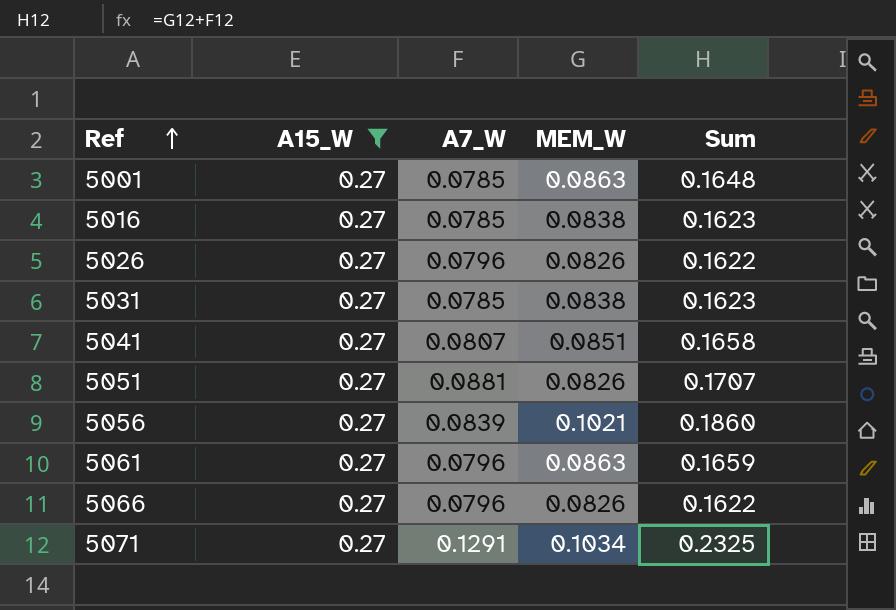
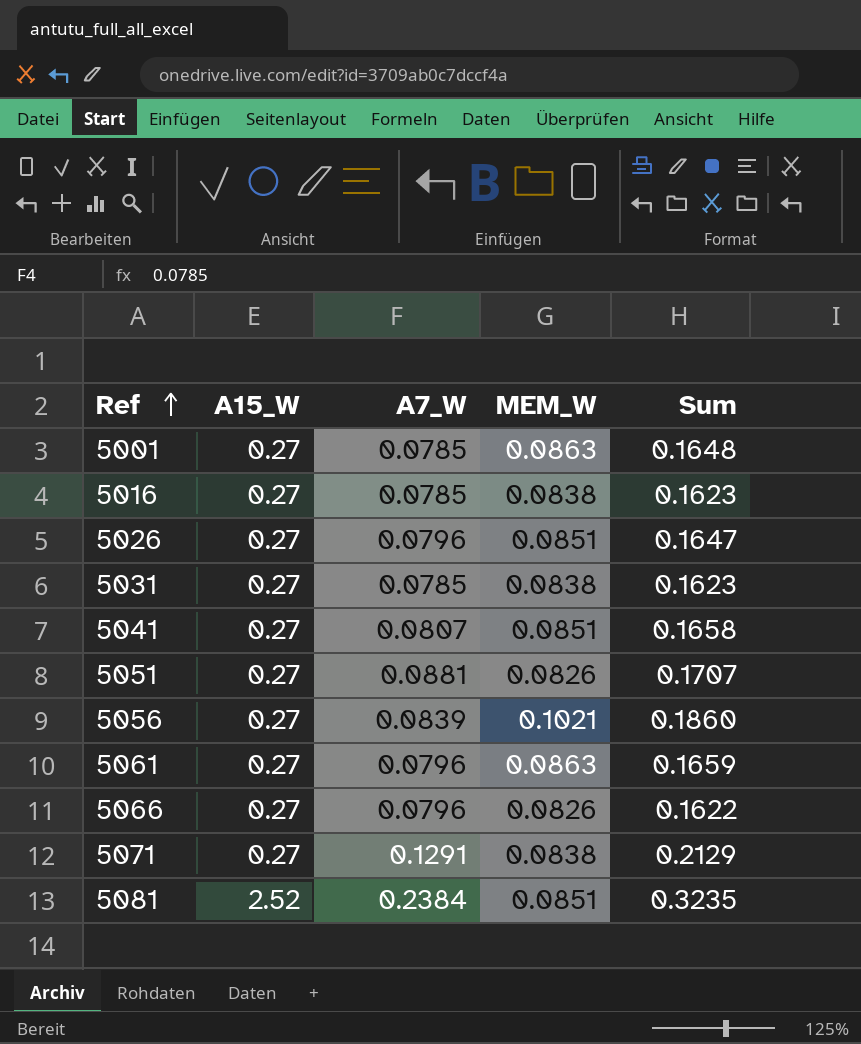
filter: A15_W = 0.27 -> none
5026 | MEM_W: 0.0826 -> 0.0851
5026 | Sum: 0.1622 -> 0.1647
5071 | MEM_W: 0.1034 -> 0.0838
5071 | Sum: 0.2325 -> 0.2129

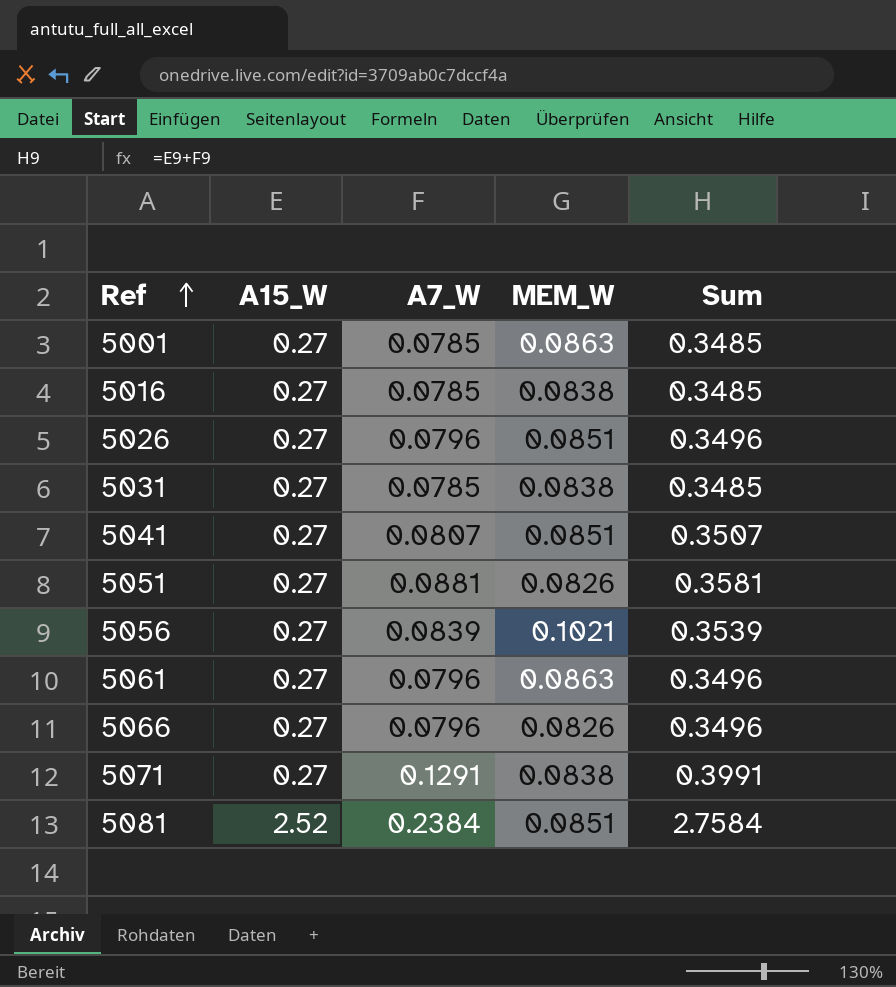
column Sum | formula: [A7_W] + [MEM_W] -> [A15_W] + [A7_W]

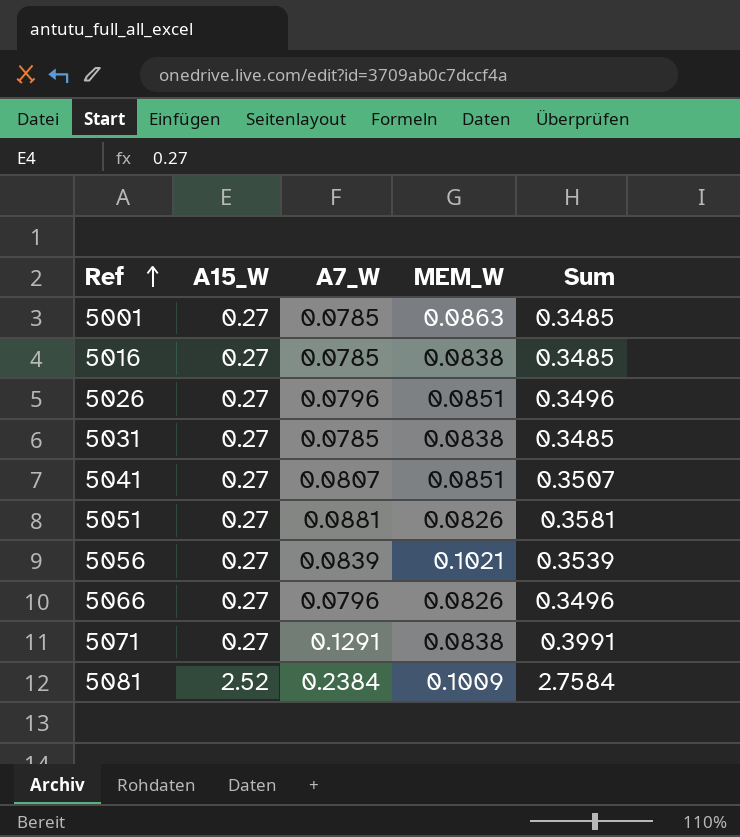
row 5061: 0.27 | 0.0796 | 0.0863 | 0.3496 -> none
5081 | MEM_W: 0.0851 -> 0.1009

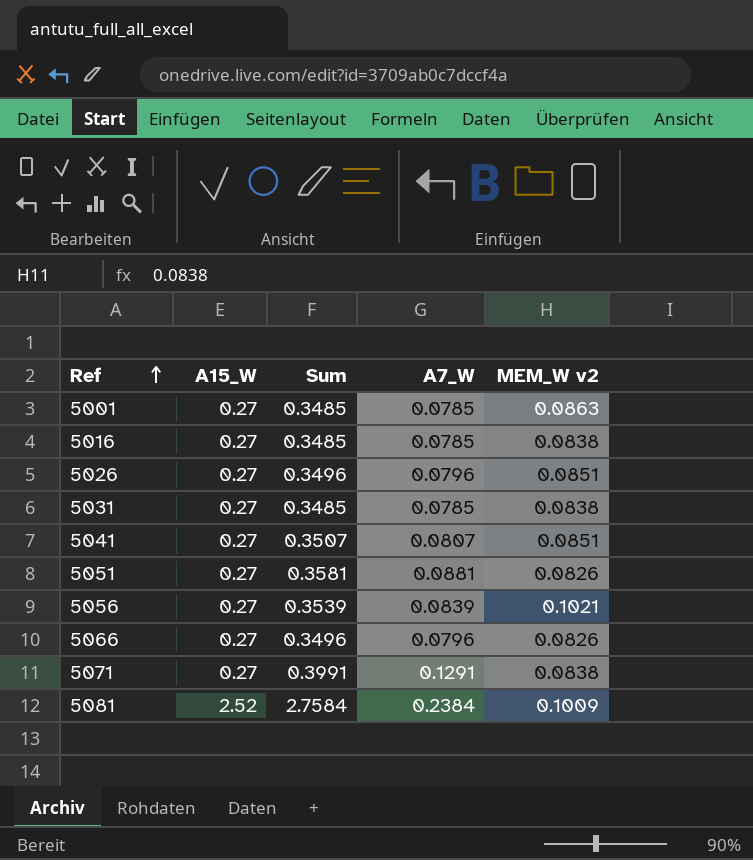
column Sum | position: 5 -> 3
column name: MEM_W -> MEM_W v2

